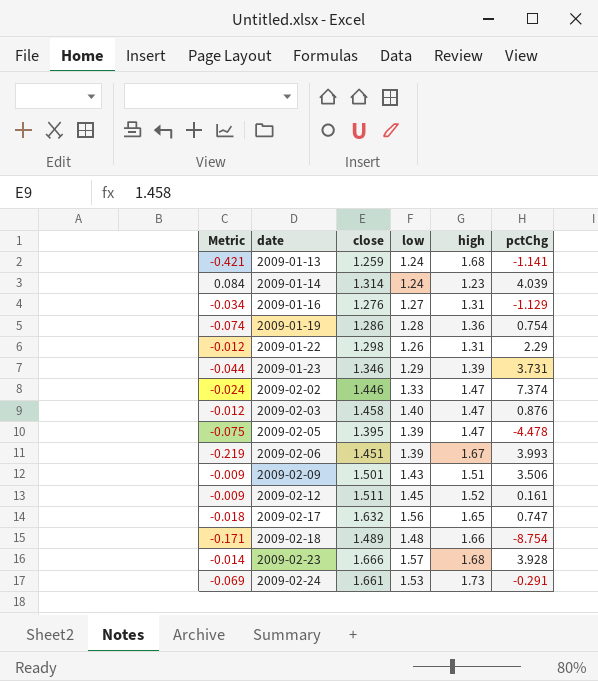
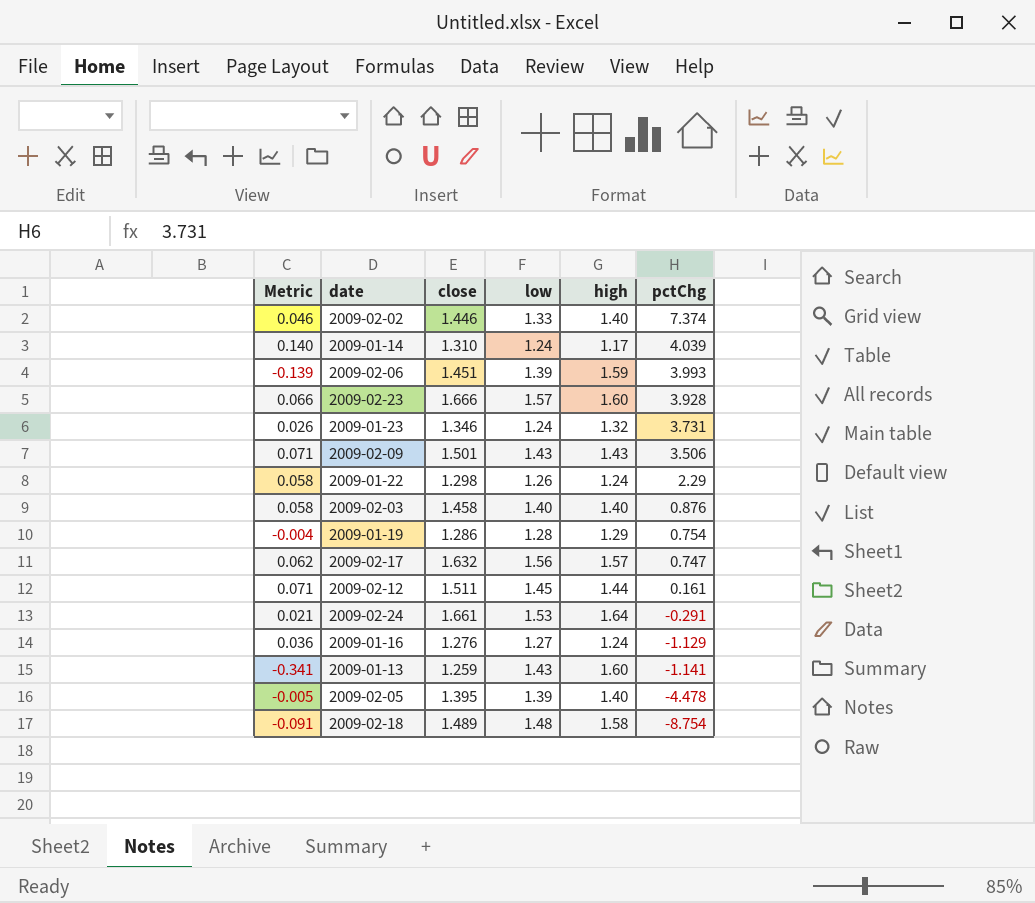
row order: date ascending -> pctChg descending
2009-02-02 | Metric: -0.024 -> 0.046
2009-02-02 | high: 1.47 -> 1.40
2009-01-14 | Metric: 0.084 -> 0.140
2009-01-14 | close: 1.314 -> 1.310
2009-01-14 | high: 1.23 -> 1.17
2009-02-06 | Metric: -0.219 -> -0.139
2009-02-06 | high: 1.67 -> 1.59
2009-02-23 | Metric: -0.014 -> 0.066
2009-02-23 | high: 1.68 -> 1.60
2009-01-23 | Metric: -0.044 -> 0.026
2009-01-23 | low: 1.29 -> 1.24
2009-01-23 | high: 1.39 -> 1.32
2009-02-09 | Metric: -0.009 -> 0.071
2009-02-09 | high: 1.51 -> 1.43
2009-01-22 | Metric: -0.012 -> 0.058
2009-01-22 | high: 1.31 -> 1.24
2009-02-03 | Metric: -0.012 -> 0.058
2009-02-03 | high: 1.47 -> 1.40
2009-01-19 | Metric: -0.074 -> -0.004
2009-01-19 | high: 1.36 -> 1.29
2009-02-17 | Metric: -0.018 -> 0.062
2009-02-17 | high: 1.65 -> 1.57
2009-02-12 | Metric: -0.009 -> 0.071
2009-02-12 | high: 1.52 -> 1.44
2009-02-24 | Metric: -0.069 -> 0.021
2009-02-24 | high: 1.73 -> 1.64
2009-01-16 | Metric: -0.034 -> 0.036
2009-01-16 | high: 1.31 -> 1.24
2009-01-13 | Metric: -0.421 -> -0.341
2009-01-13 | low: 1.24 -> 1.43
2009-01-13 | high: 1.68 -> 1.60
2009-02-05 | Metric: -0.075 -> -0.005
2009-02-05 | high: 1.47 -> 1.40
2009-02-18 | Metric: -0.171 -> -0.091
2009-02-18 | high: 1.66 -> 1.58

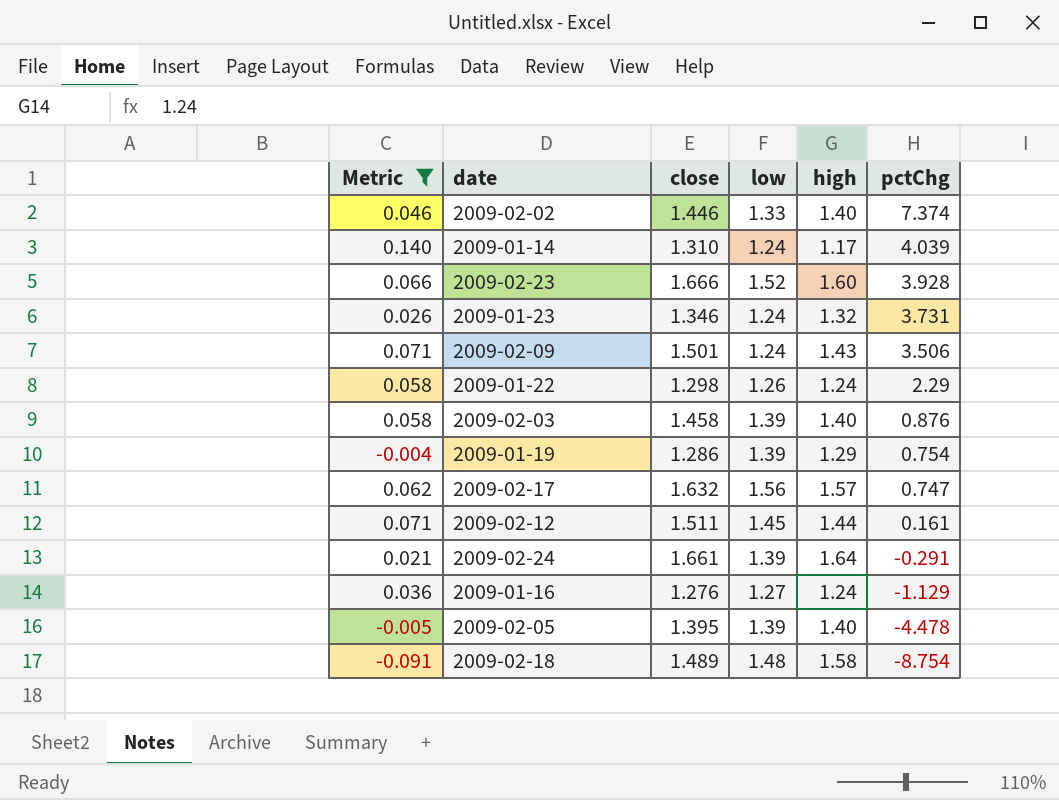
filter: none -> Metric >= -0.091
2009-02-23 | low: 1.57 -> 1.52
2009-02-09 | low: 1.43 -> 1.24
2009-02-03 | low: 1.40 -> 1.39
2009-01-19 | low: 1.28 -> 1.39
2009-02-24 | low: 1.53 -> 1.39

